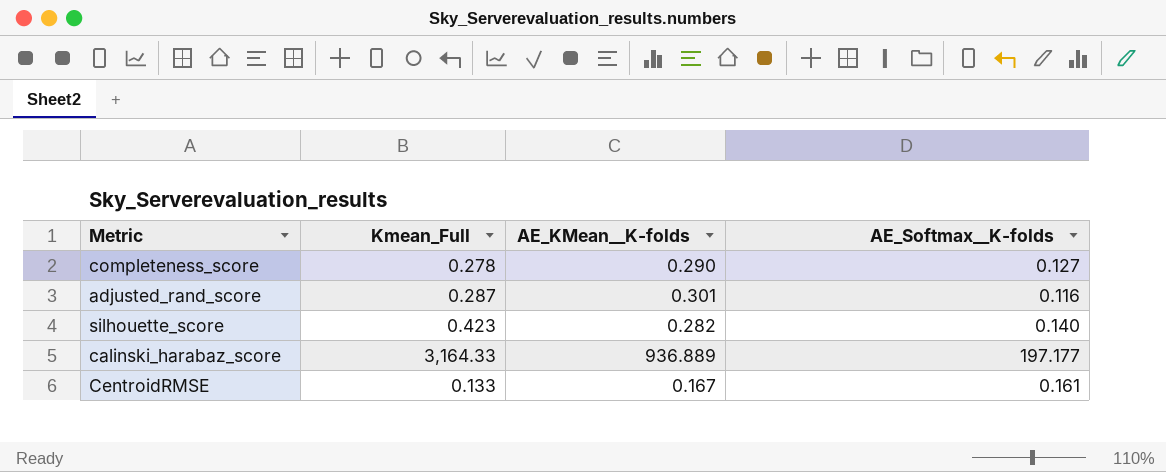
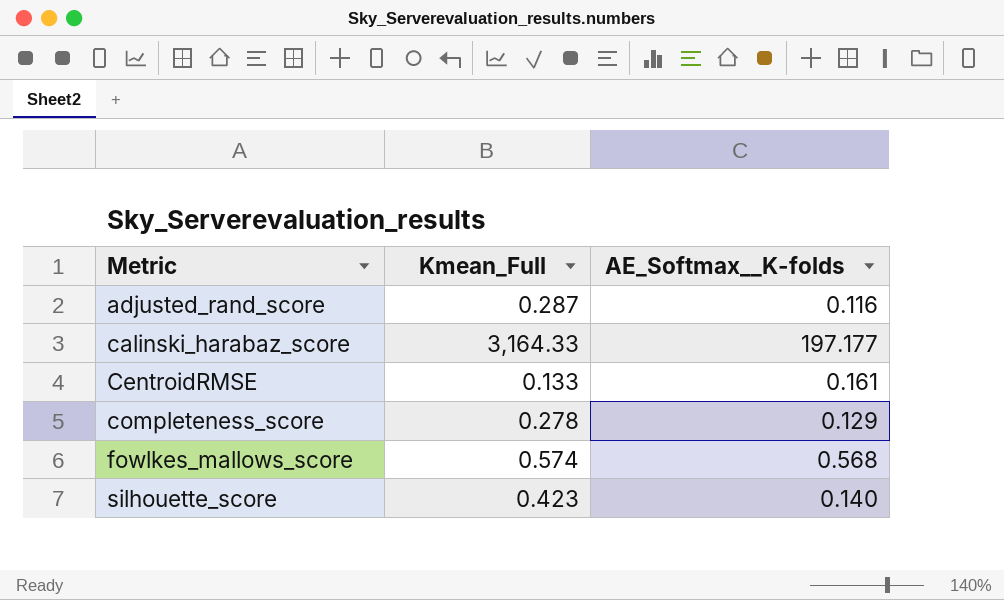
row order: none -> Metric ascending
column AE_KMean__K-folds | position: 3 -> none
completeness_score | AE_Softmax__K-folds: 0.127 -> 0.129
row fowlkes_mallows_score: none -> 0.574 | 0.568

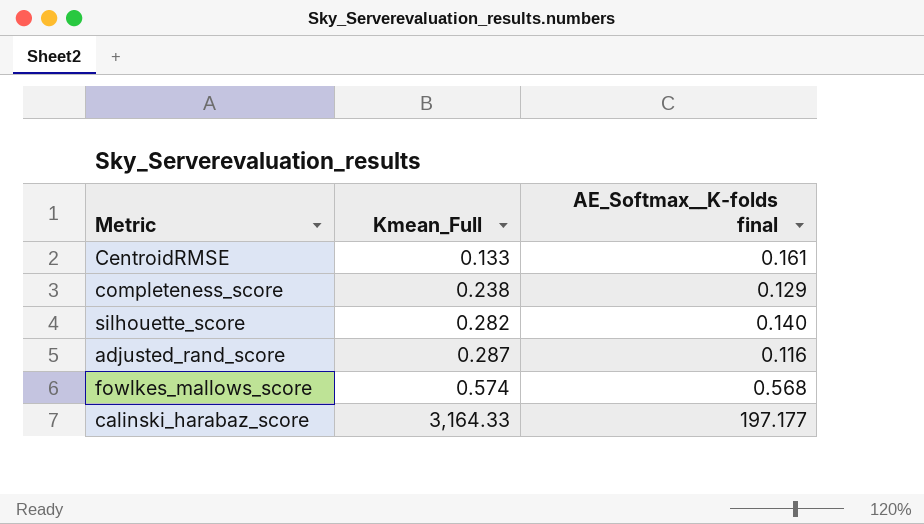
row order: Metric ascending -> Kmean_Full ascending
column name: AE_Softmax__K-folds -> AE_Softmax__K-folds final
completeness_score | Kmean_Full: 0.278 -> 0.238
silhouette_score | Kmean_Full: 0.423 -> 0.282

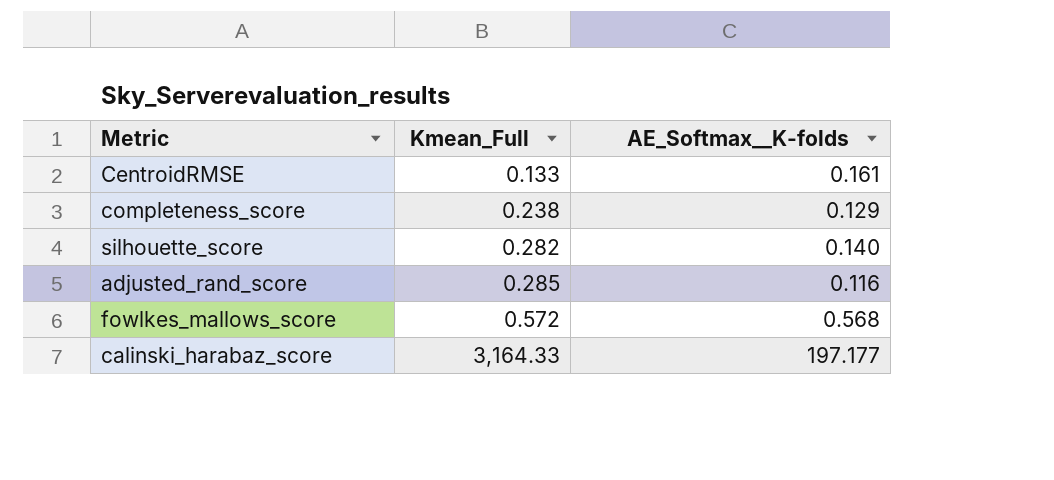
column name: AE_Softmax__K-folds final -> AE_Softmax__K-folds
adjusted_rand_score | Kmean_Full: 0.287 -> 0.285
fowlkes_mallows_score | Kmean_Full: 0.574 -> 0.572

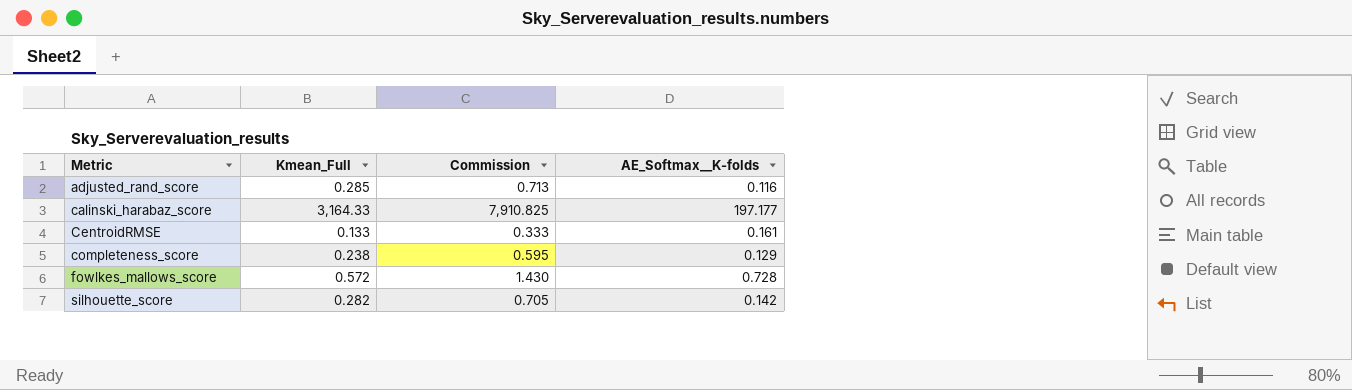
row order: Kmean_Full ascending -> Metric ascending
column Commission | formula: none -> [Kmean_Full] * 2.5
fowlkes_mallows_score | AE_Softmax__K-folds: 0.568 -> 0.728
silhouette_score | AE_Softmax__K-folds: 0.140 -> 0.142

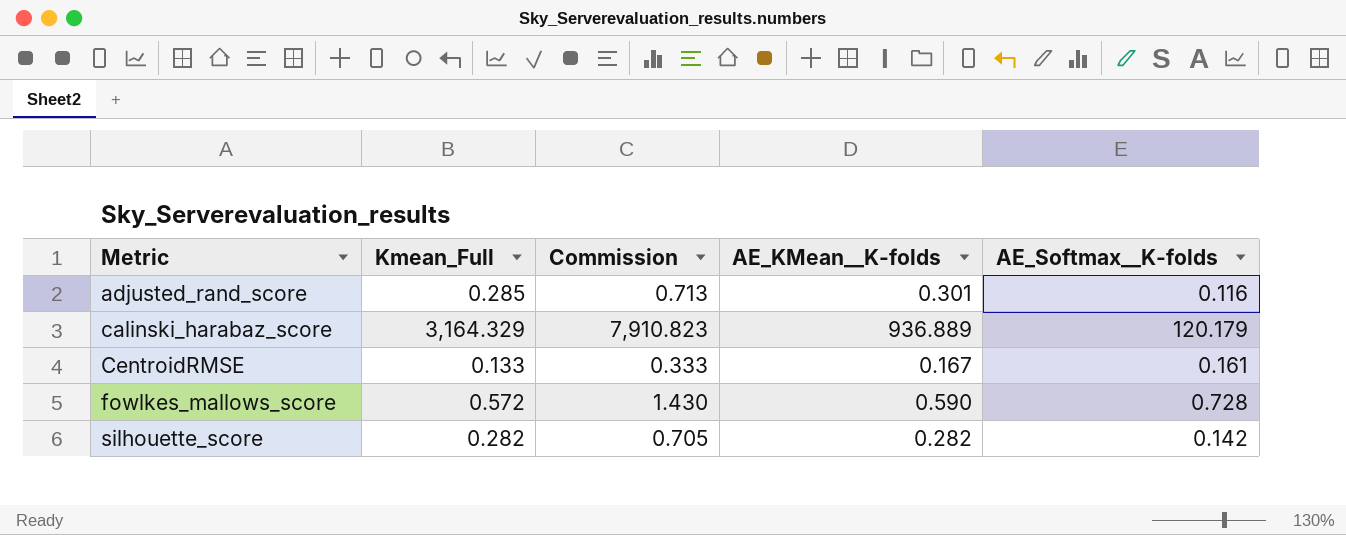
column AE_KMean__K-folds | position: none -> 4
row completeness_score: 0.238 | 0.595 | 0.129 -> none
calinski_harabaz_score | Kmean_Full: 3,164.33 -> 3,164.329
calinski_harabaz_score | Commission: 7,910.825 -> 7,910.823
calinski_harabaz_score | AE_Softmax__K-folds: 197.177 -> 120.179

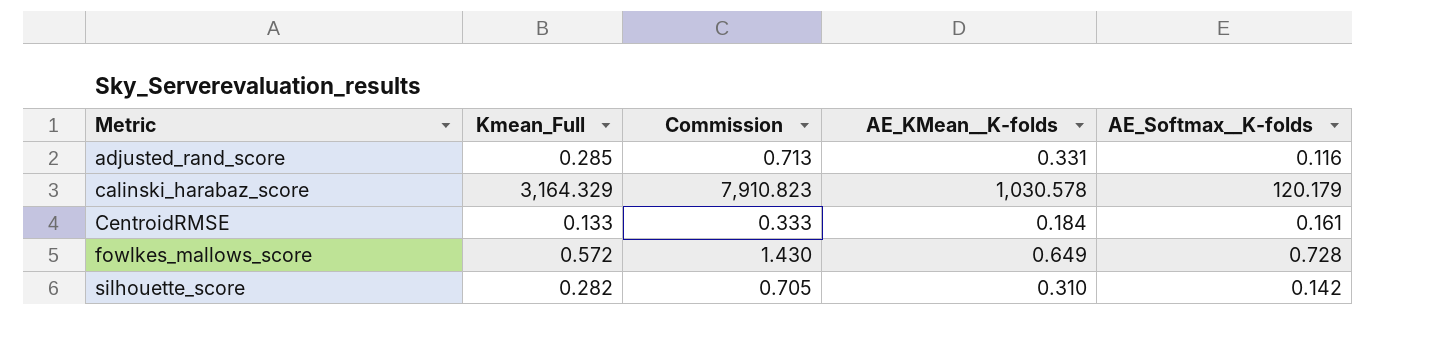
adjusted_rand_score | AE_KMean__K-folds: 0.301 -> 0.331
calinski_harabaz_score | AE_KMean__K-folds: 936.889 -> 1,030.578
CentroidRMSE | AE_KMean__K-folds: 0.167 -> 0.184
fowlkes_mallows_score | AE_KMean__K-folds: 0.590 -> 0.649
silhouette_score | AE_KMean__K-folds: 0.282 -> 0.310

